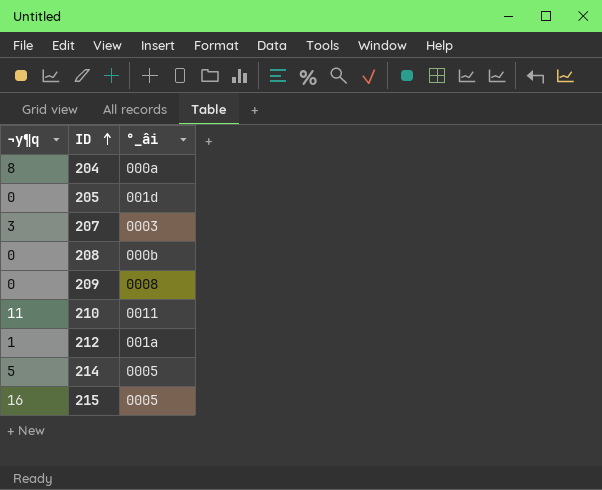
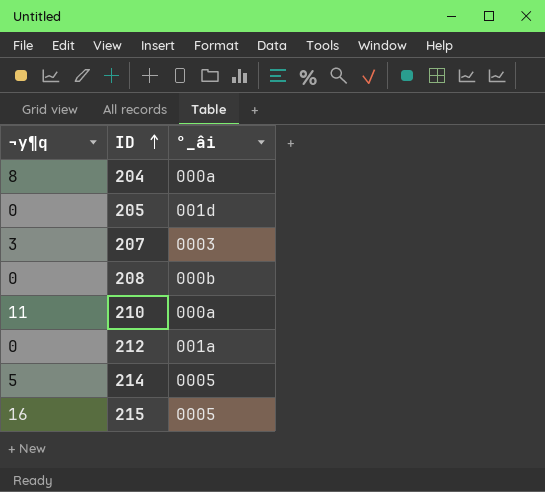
row 209: 0 | 0008 -> none
210 | °_âi: 0011 -> 000a
212 | ¬y¶q: 1 -> 0

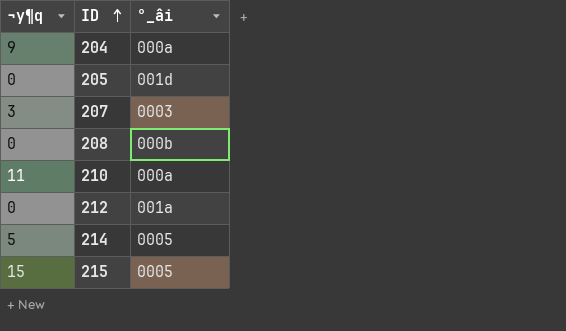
204 | ¬y¶q: 8 -> 9
215 | ¬y¶q: 16 -> 15

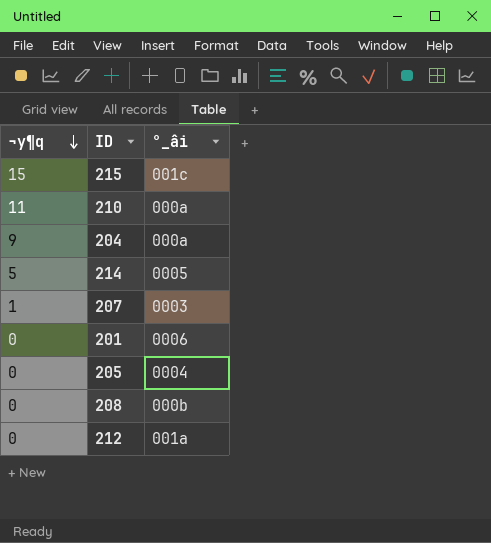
row order: ID ascending -> ¬y¶q descending
215 | °_âi: 0005 -> 001c
207 | ¬y¶q: 3 -> 1
row 201: none -> 0 | 0006
205 | °_âi: 001d -> 0004

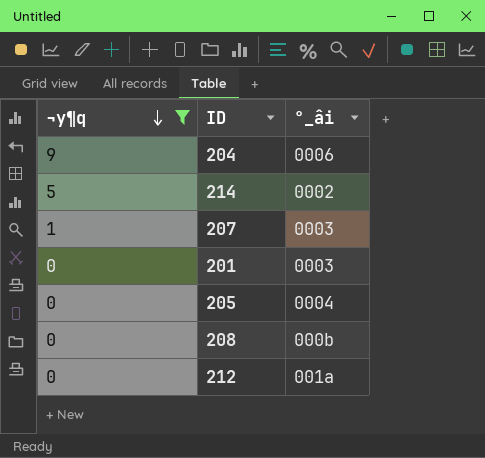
filter: none -> ¬y¶q <= 9
204 | °_âi: 000a -> 0006
214 | °_âi: 0005 -> 0002
201 | °_âi: 0006 -> 0003

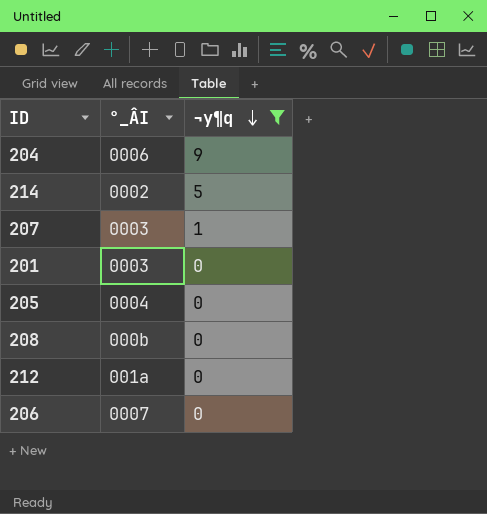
column name: °_âi -> °_ÂI
column ¬y¶q | position: 1 -> 3
row 206: none -> 0007 | 0

